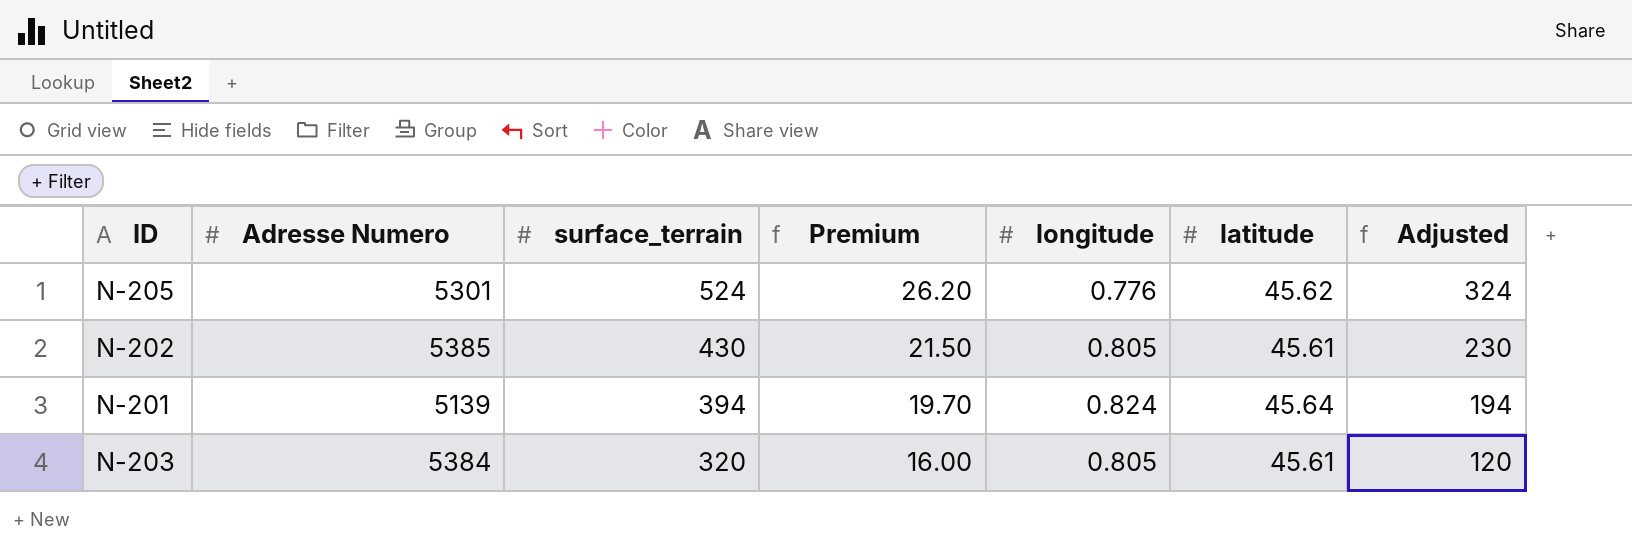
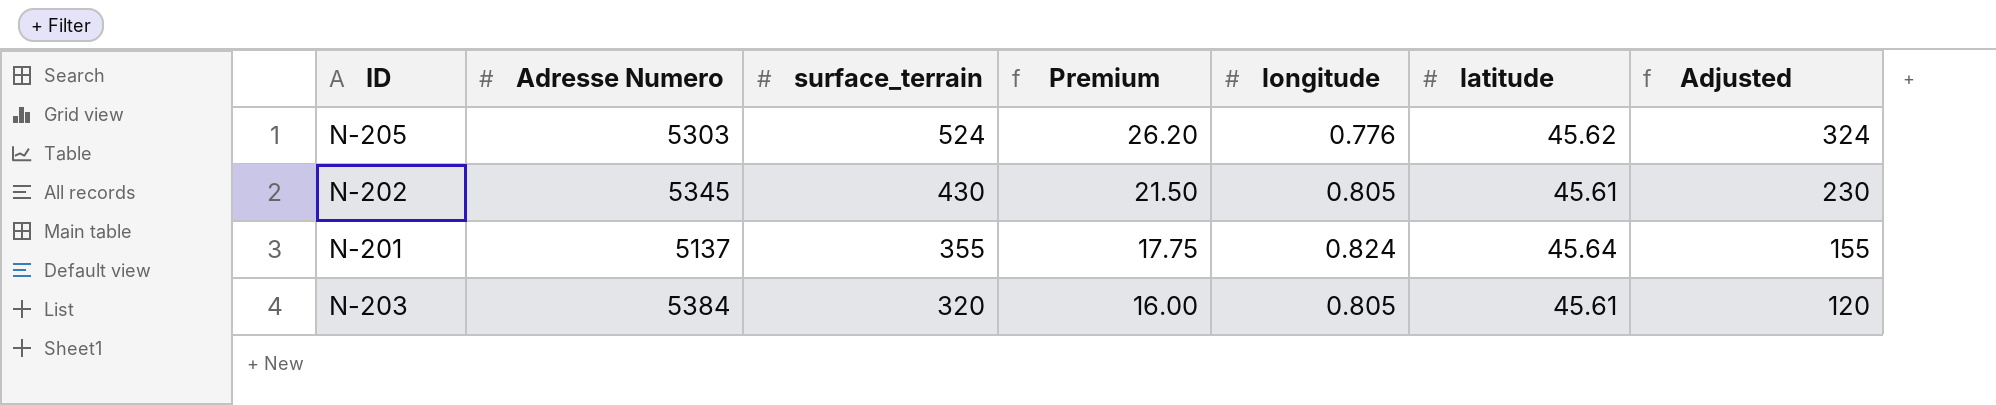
N-205 | Adresse Numero: 5301 -> 5303
N-202 | Adresse Numero: 5385 -> 5345
N-201 | Adresse Numero: 5139 -> 5137
N-201 | surface_terrain: 394 -> 355
N-201 | Premium: 19.70 -> 17.75
N-201 | Adjusted: 194 -> 155

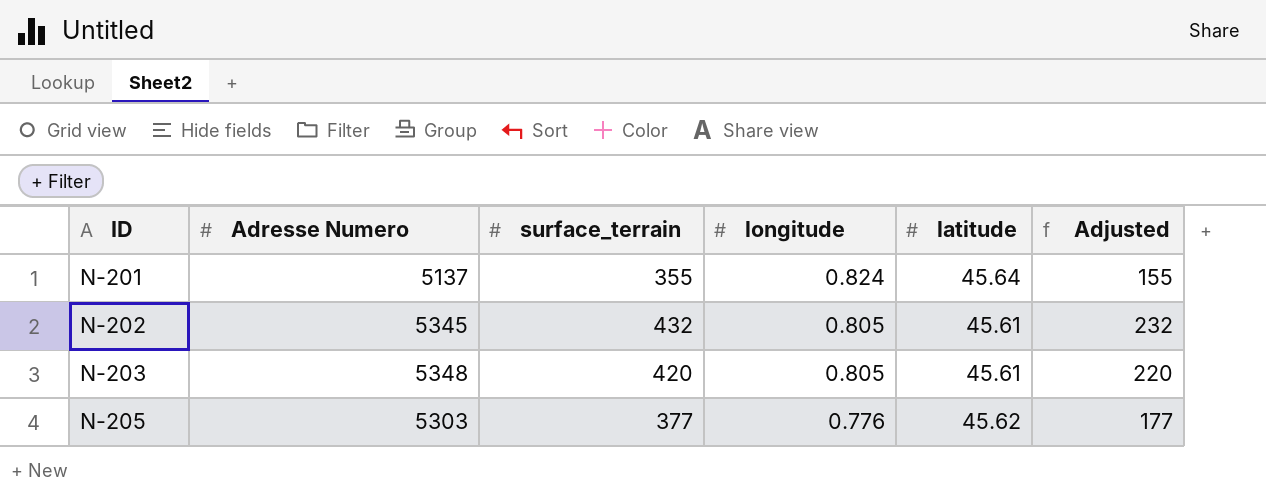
row order: surface_terrain descending -> ID ascending
column Premium | formula: [surface_terrain] * 0.05 -> none
N-202 | surface_terrain: 430 -> 432
N-202 | Adjusted: 230 -> 232
N-203 | Adresse Numero: 5384 -> 5348
N-203 | surface_terrain: 320 -> 420
N-203 | Adjusted: 120 -> 220
N-205 | surface_terrain: 524 -> 377
N-205 | Adjusted: 324 -> 177

